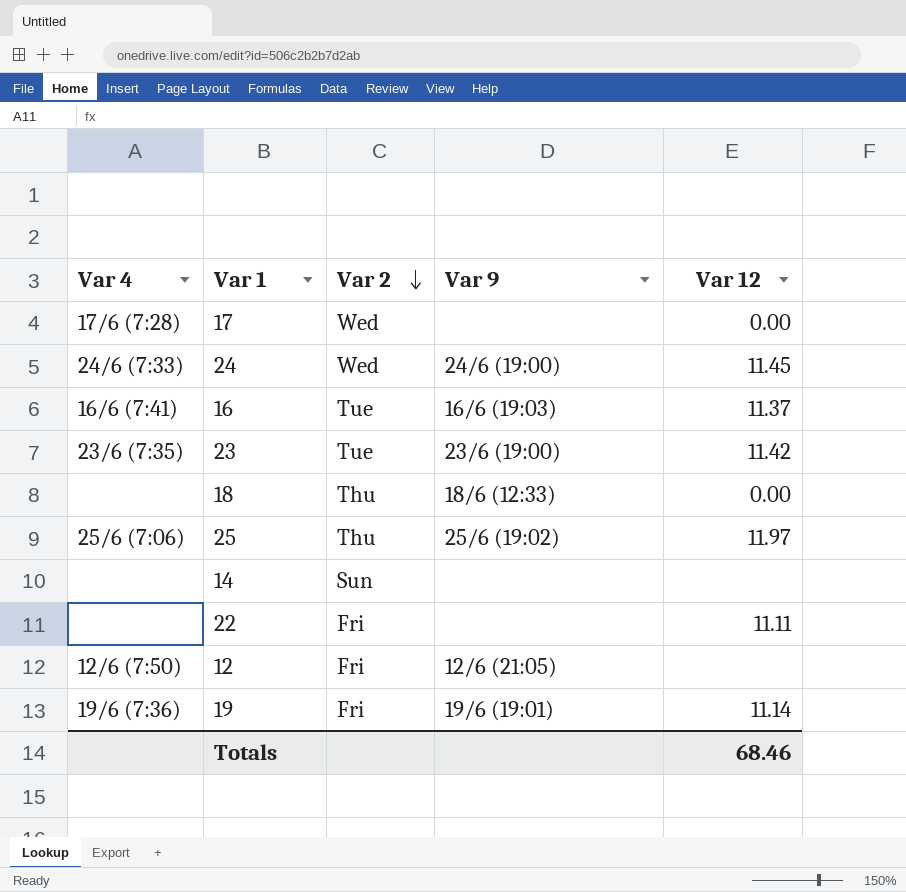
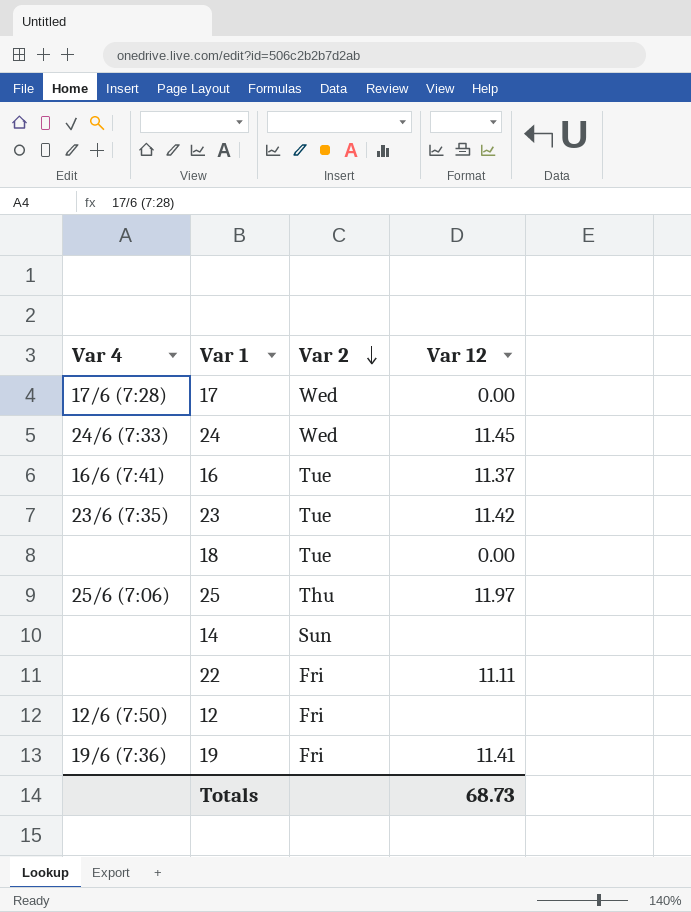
column Var 9 | position: 4 -> none
18 | Var 2: Thu -> Tue
19 | Var 12: 11.14 -> 11.41
Totals | Var 12: 68.46 -> 68.73

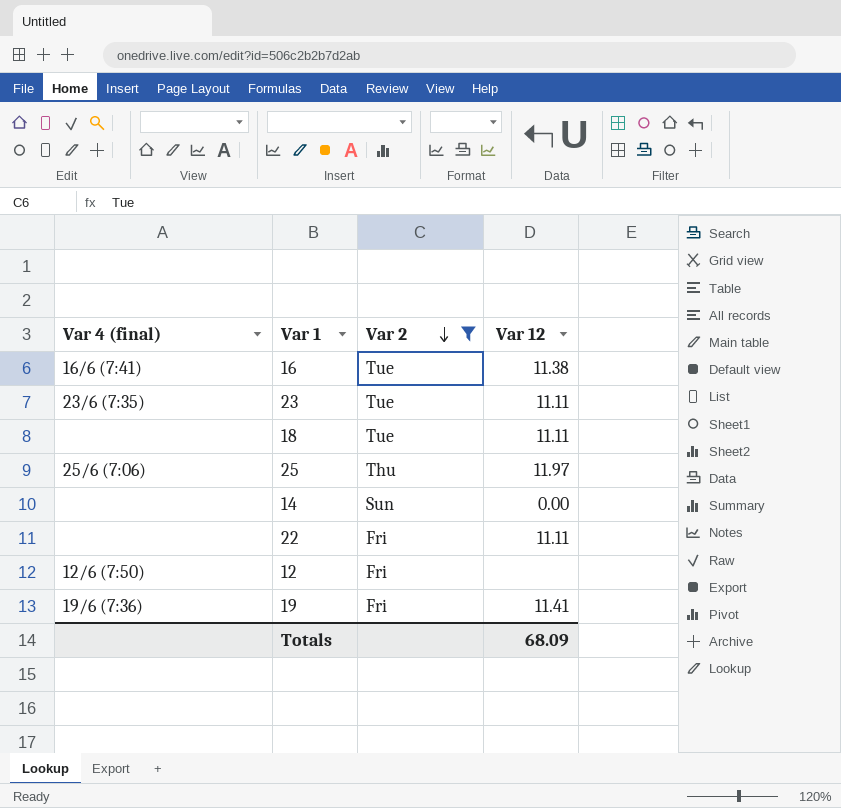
filter: none -> Var 2 != Wed
column name: Var 4 -> Var 4 (final)
16 | Var 12: 11.37 -> 11.38
23 | Var 12: 11.42 -> 11.11
18 | Var 12: 0.00 -> 11.11
14 | Var 12: none -> 0.00
Totals | Var 12: 68.73 -> 68.09

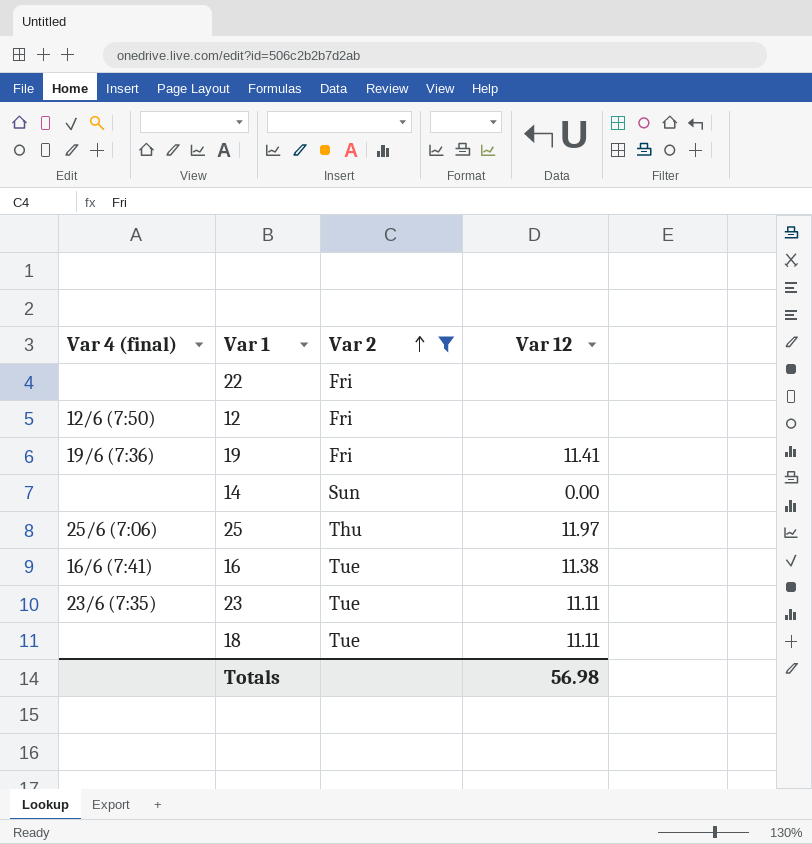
row order: Var 2 descending -> Var 2 ascending
22 | Var 12: 11.11 -> none
Totals | Var 12: 68.09 -> 56.98

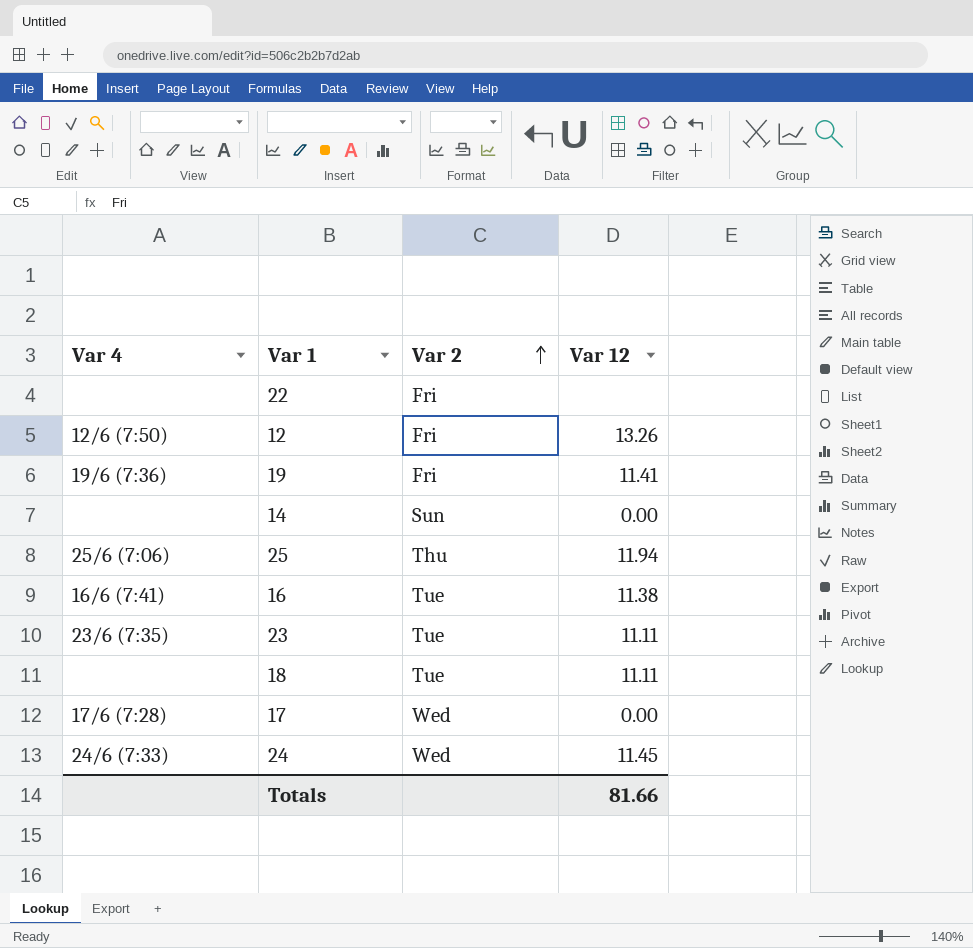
filter: Var 2 != Wed -> none
column name: Var 4 (final) -> Var 4
12 | Var 12: none -> 13.26
25 | Var 12: 11.97 -> 11.94
Totals | Var 12: 56.98 -> 81.66

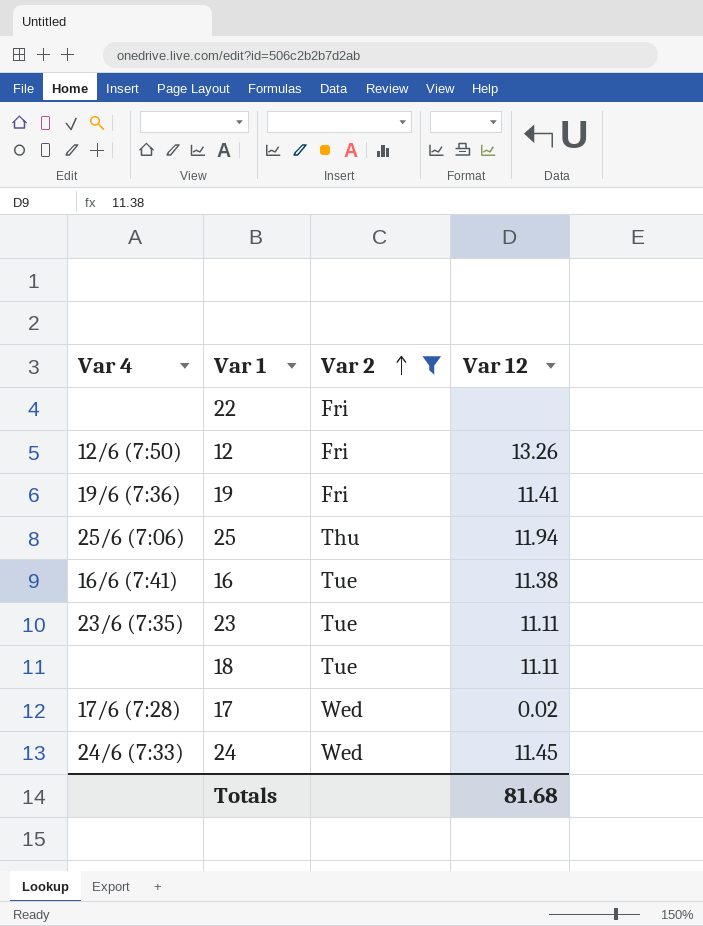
filter: none -> Var 2 != Sun
17 | Var 12: 0.00 -> 0.02
Totals | Var 12: 81.66 -> 81.68

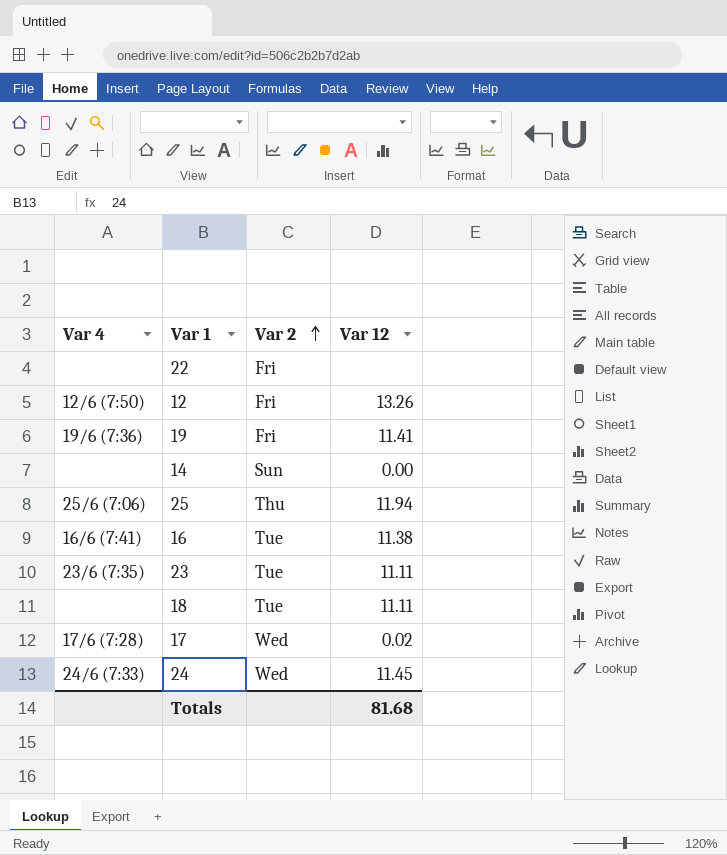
filter: Var 2 != Sun -> none

